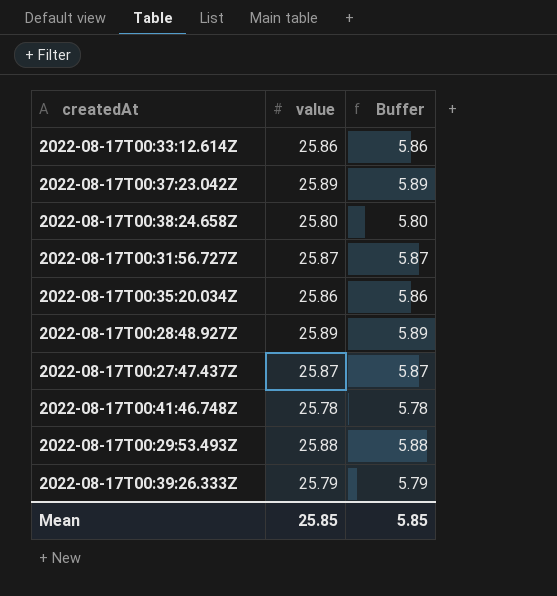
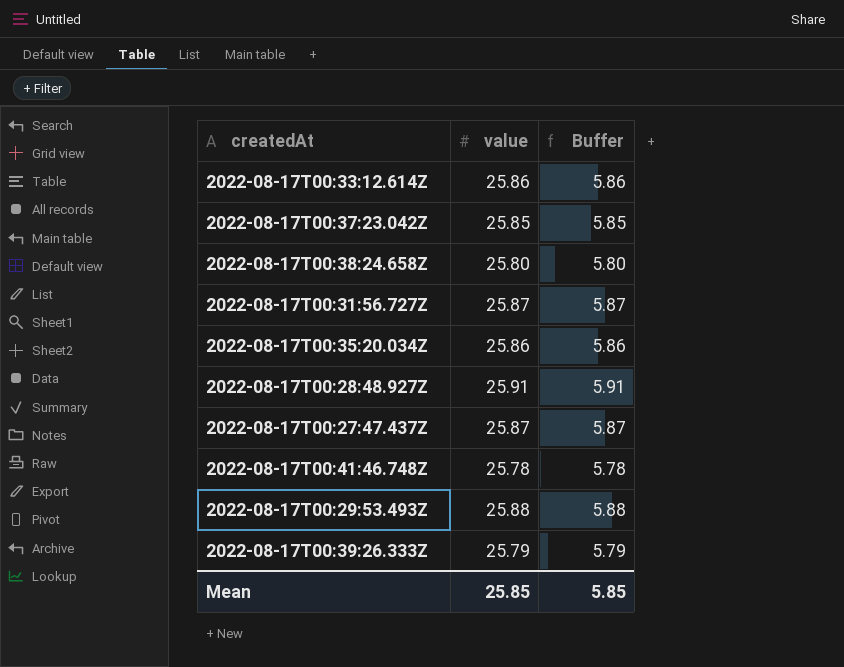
2022-08-17T00:37:23.042Z | value: 25.89 -> 25.85
2022-08-17T00:37:23.042Z | Buffer: 5.89 -> 5.85
2022-08-17T00:28:48.927Z | value: 25.89 -> 25.91
2022-08-17T00:28:48.927Z | Buffer: 5.89 -> 5.91

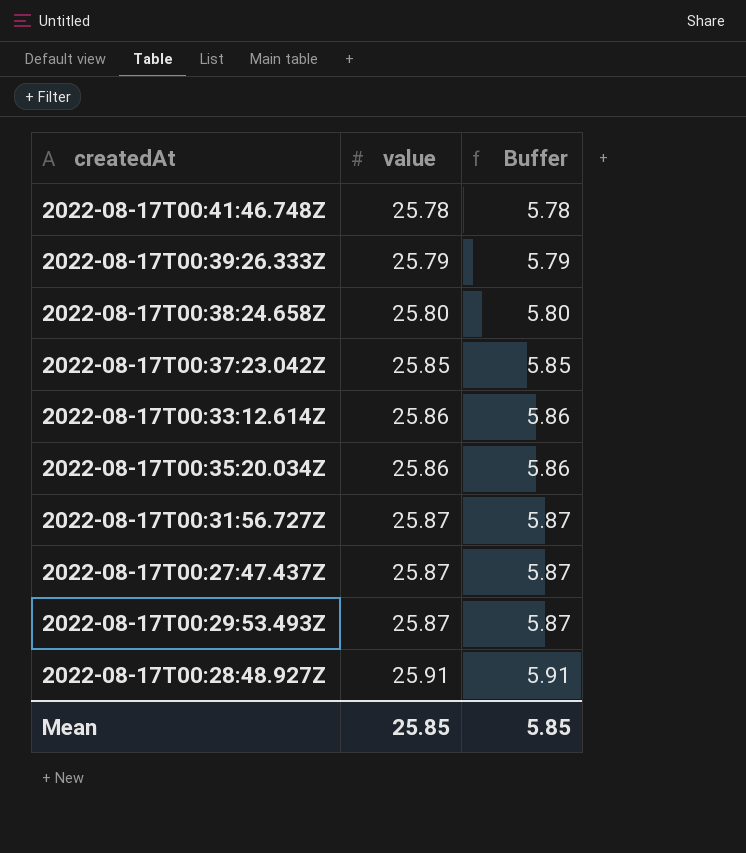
row order: none -> value ascending
2022-08-17T00:29:53.493Z | value: 25.88 -> 25.87
2022-08-17T00:29:53.493Z | Buffer: 5.88 -> 5.87

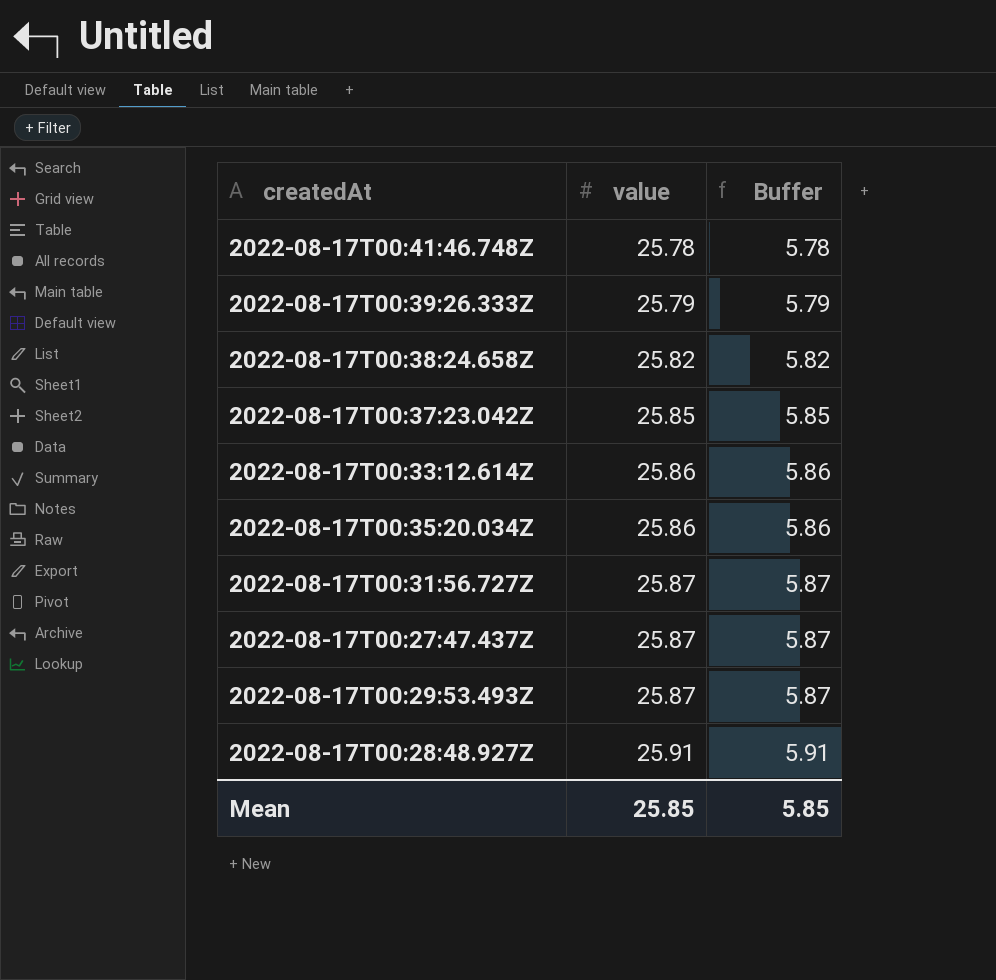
2022-08-17T00:38:24.658Z | value: 25.80 -> 25.82
2022-08-17T00:38:24.658Z | Buffer: 5.80 -> 5.82

